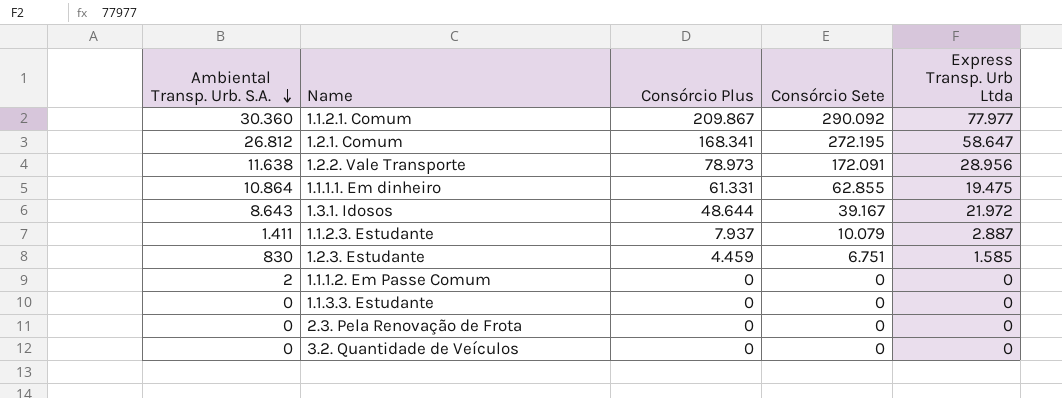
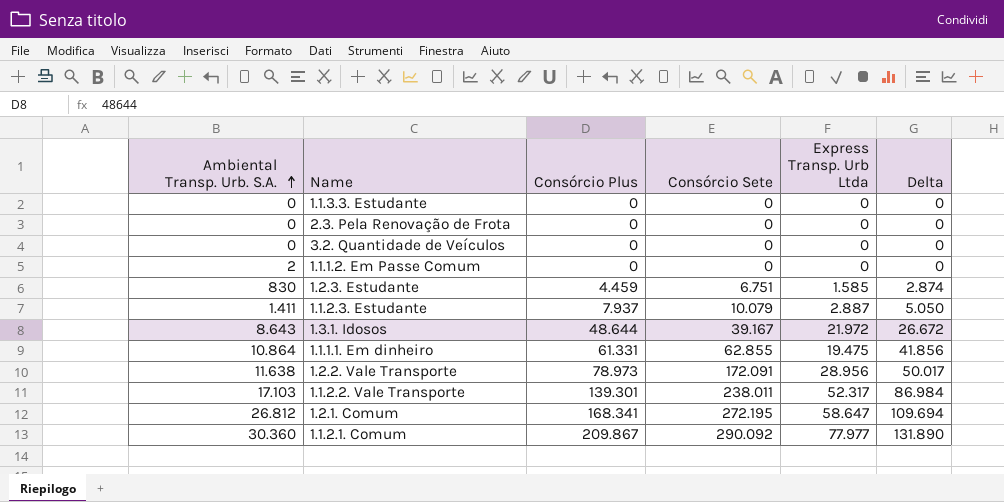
row order: Ambiental Transp. Urb. S.A. descending -> Ambiental Transp. Urb. S.A. ascending
column Delta | formula: none -> [Consórcio Plus] - [Express Transp. Urb Ltda]
row 1.1.2.2. Vale Transporte: none -> 17.103 | 139.301 | 238.011 | 52.317 | 86.984

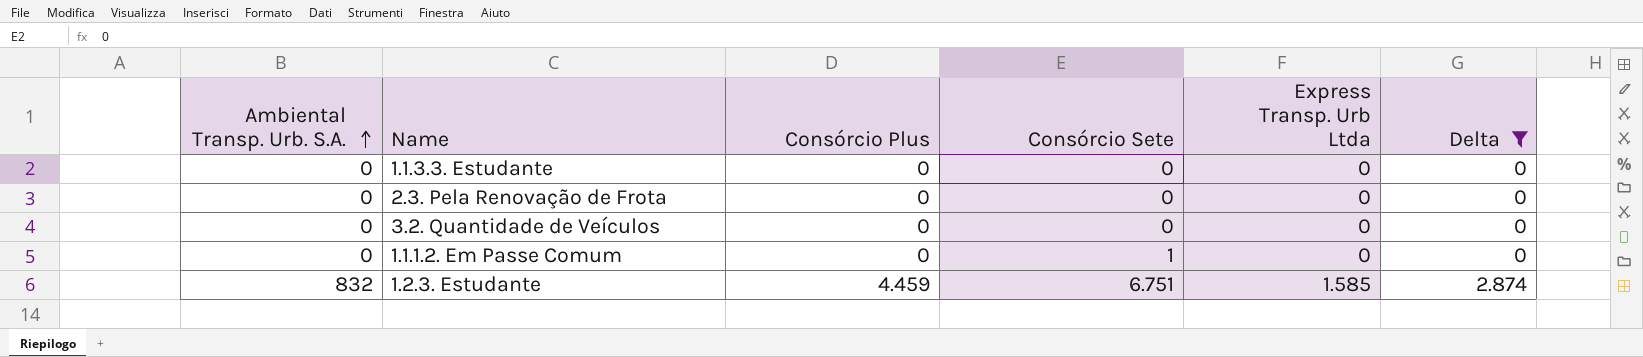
filter: none -> Delta <= 2.874
1.1.1.2. Em Passe Comum | Ambiental Transp. Urb. S.A.: 2 -> 0
1.1.1.2. Em Passe Comum | Consórcio Sete: 0 -> 1
1.2.3. Estudante | Ambiental Transp. Urb. S.A.: 830 -> 832

